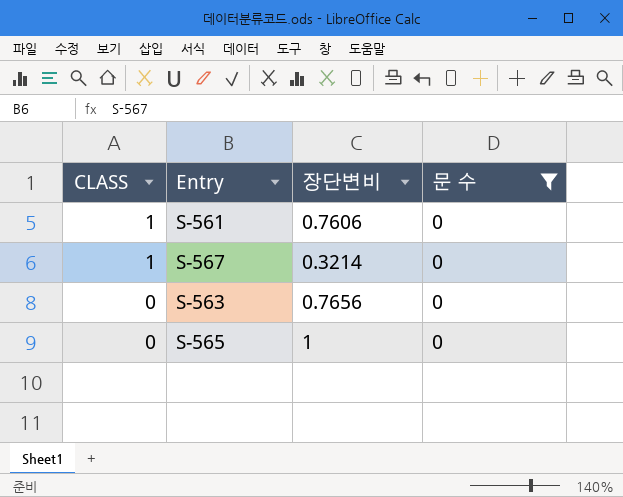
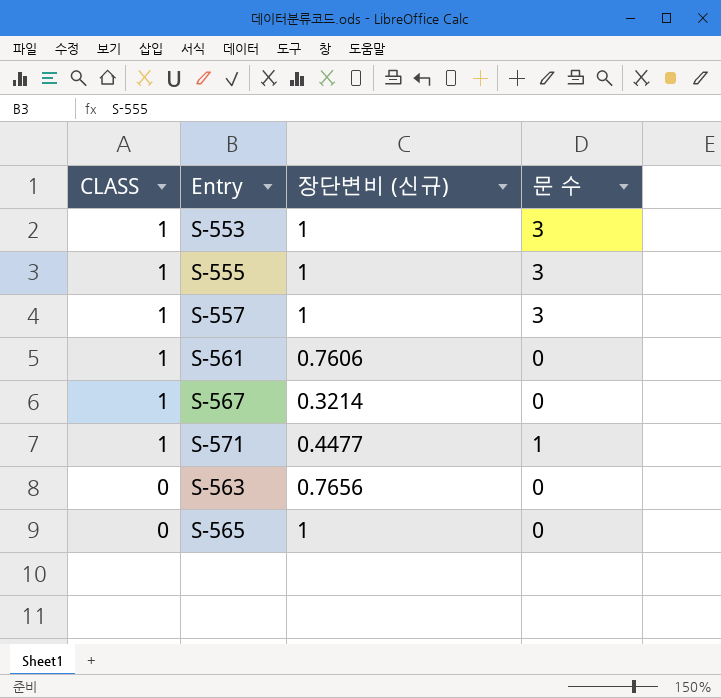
filter: 문 수 = 0 -> none
column name: 장단변비 -> 장단변비 (신규)

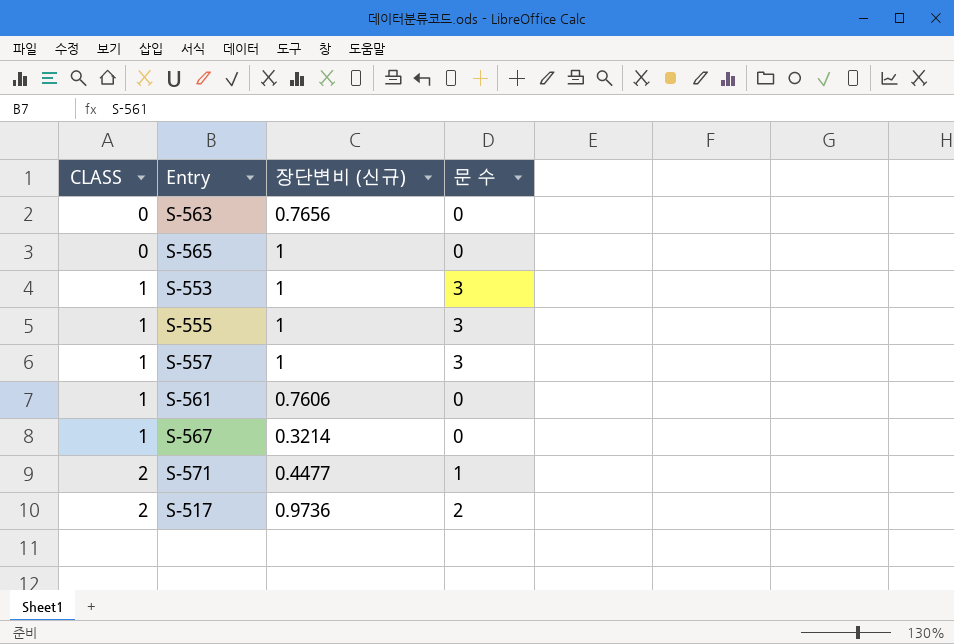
row order: CLASS descending -> CLASS ascending
S-571 | CLASS: 1 -> 2
row S-517: none -> 2 | 0.9736 | 2

